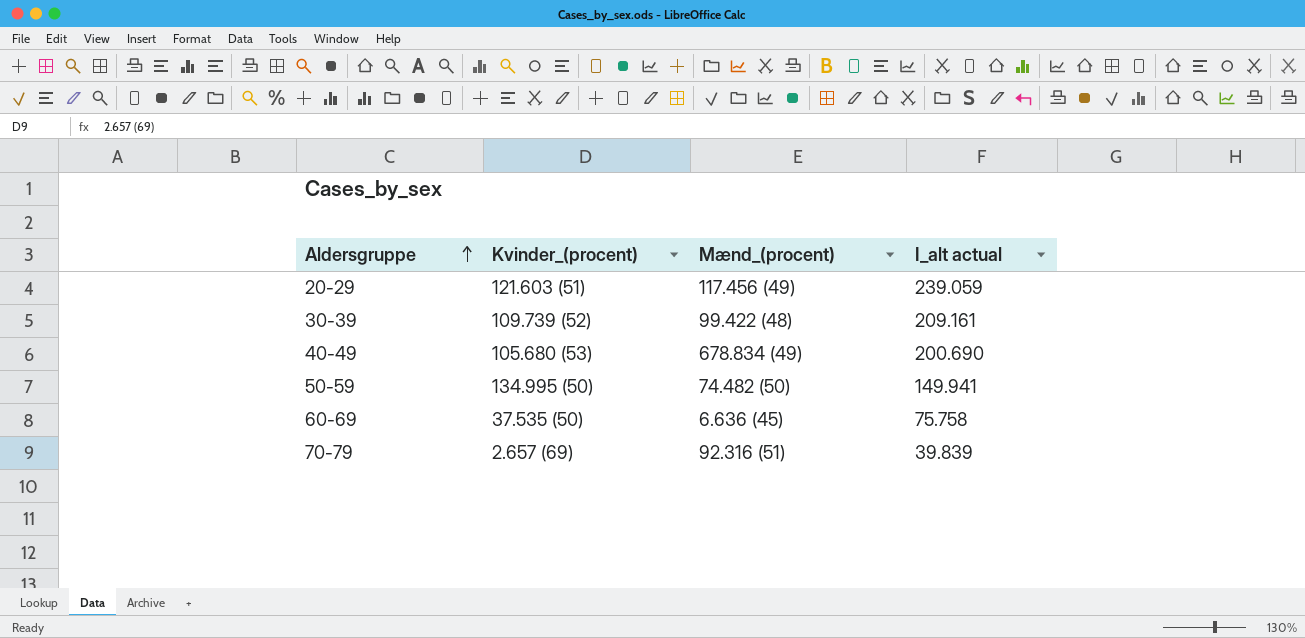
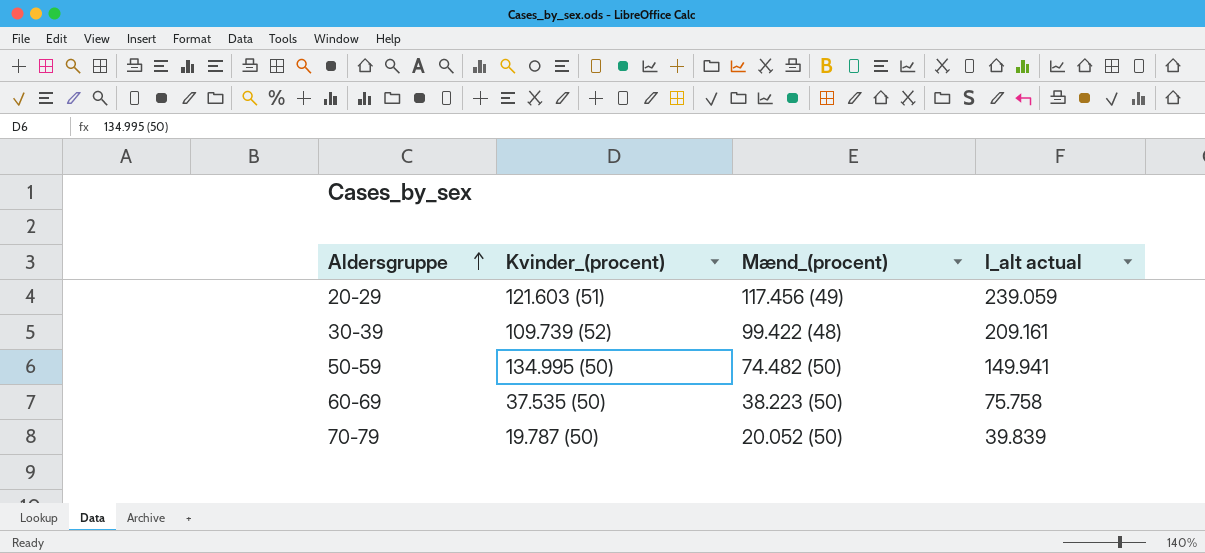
row 40-49: 105.680 (53) | 678.834 (49) | 200.690 -> none
60-69 | Mænd_(procent): 6.636 (45) -> 38.223 (50)
70-79 | Kvinder_(procent): 2.657 (69) -> 19.787 (50)
70-79 | Mænd_(procent): 92.316 (51) -> 20.052 (50)

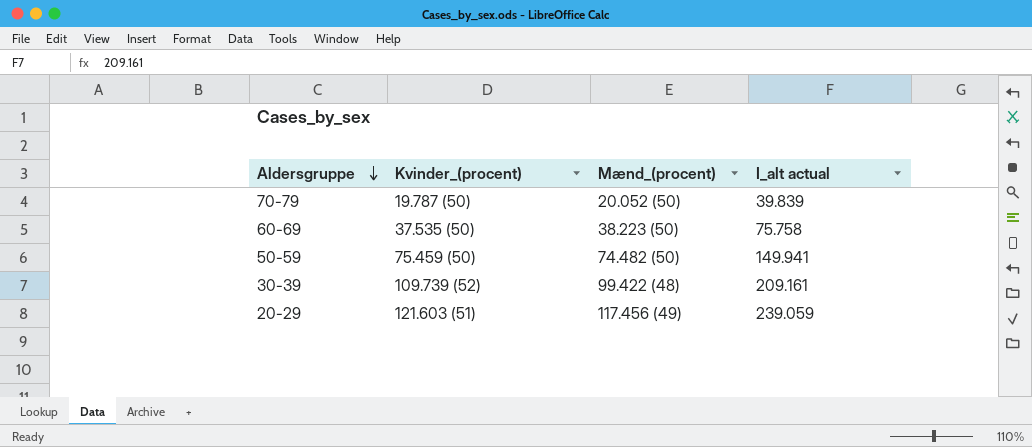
row order: Aldersgruppe ascending -> Aldersgruppe descending
50-59 | Kvinder_(procent): 134.995 (50) -> 75.459 (50)

